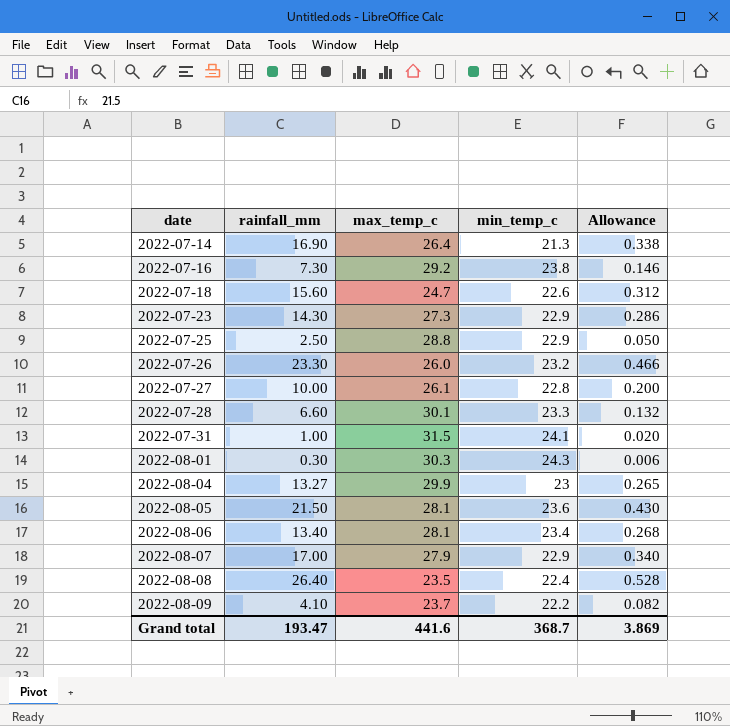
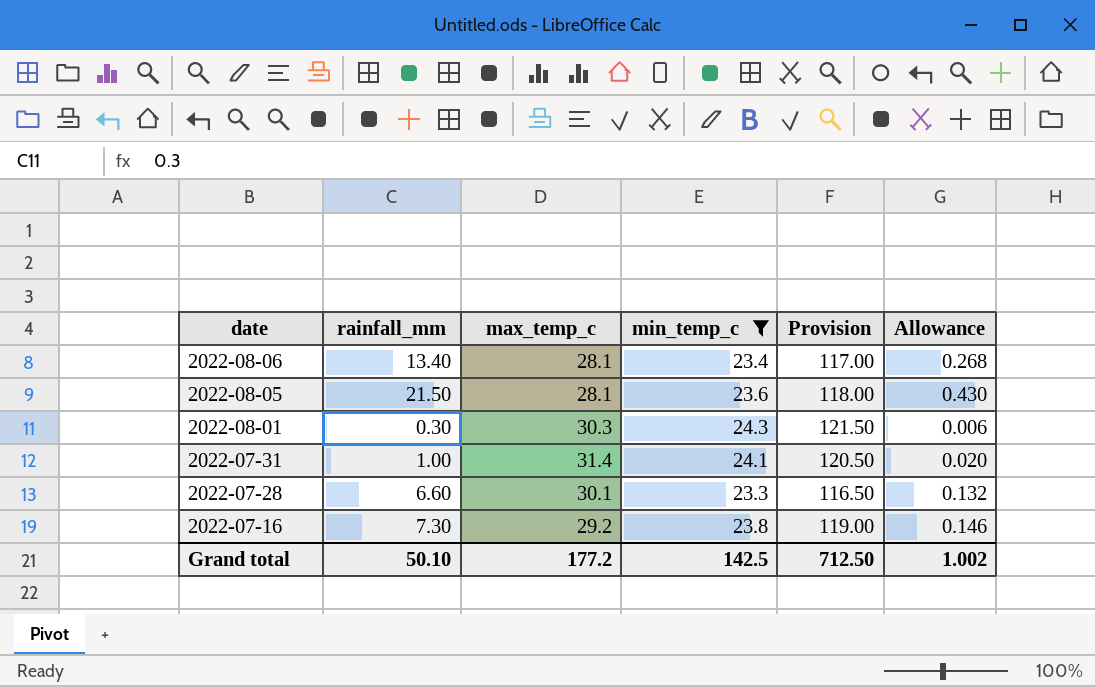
filter: none -> min_temp_c >= 23.3
row order: date ascending -> date descending
column Provision | formula: none -> [min_temp_c] * 5
2022-07-31 | max_temp_c: 31.5 -> 31.4
Grand total | rainfall_mm: 193.47 -> 50.10
Grand total | max_temp_c: 441.6 -> 177.2
Grand total | min_temp_c: 368.7 -> 142.5
Grand total | Allowance: 3.869 -> 1.002

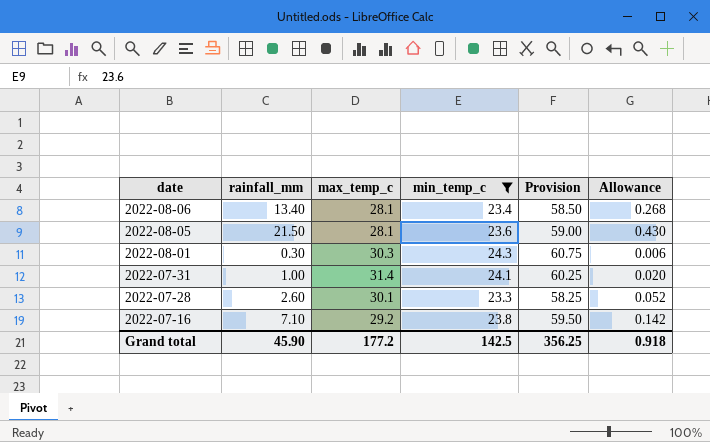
column Provision | formula: [min_temp_c] * 5 -> [min_temp_c] * 2.5
2022-07-28 | rainfall_mm: 6.60 -> 2.60
2022-07-28 | Allowance: 0.132 -> 0.052
2022-07-16 | rainfall_mm: 7.30 -> 7.10
2022-07-16 | Allowance: 0.146 -> 0.142
Grand total | rainfall_mm: 50.10 -> 45.90
Grand total | Provision: 712.50 -> 356.25
Grand total | Allowance: 1.002 -> 0.918

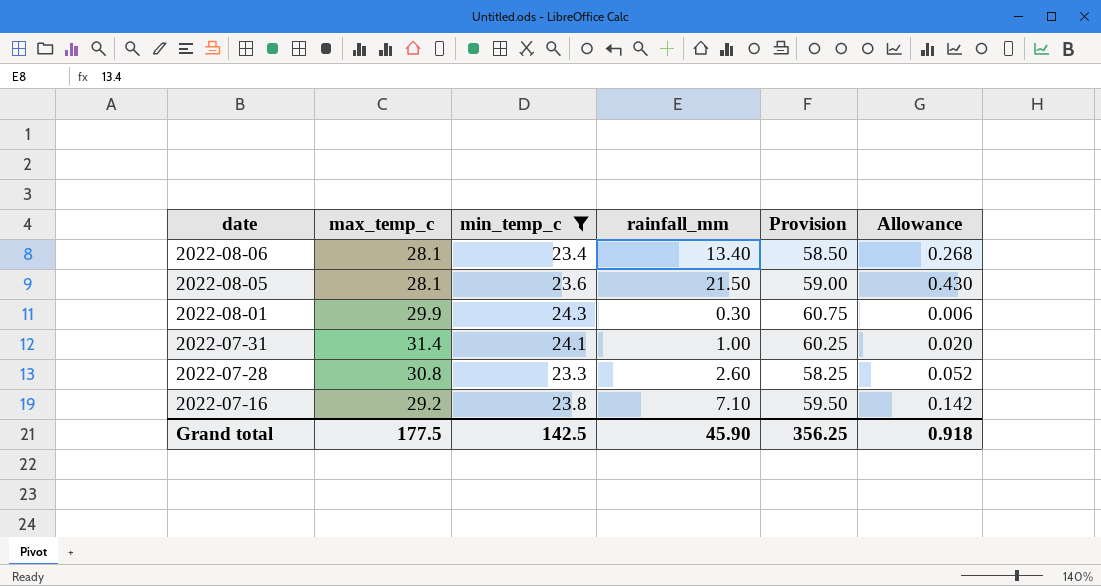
column rainfall_mm | position: 2 -> 4
2022-08-01 | max_temp_c: 30.3 -> 29.9
2022-07-28 | max_temp_c: 30.1 -> 30.8
Grand total | max_temp_c: 177.2 -> 177.5

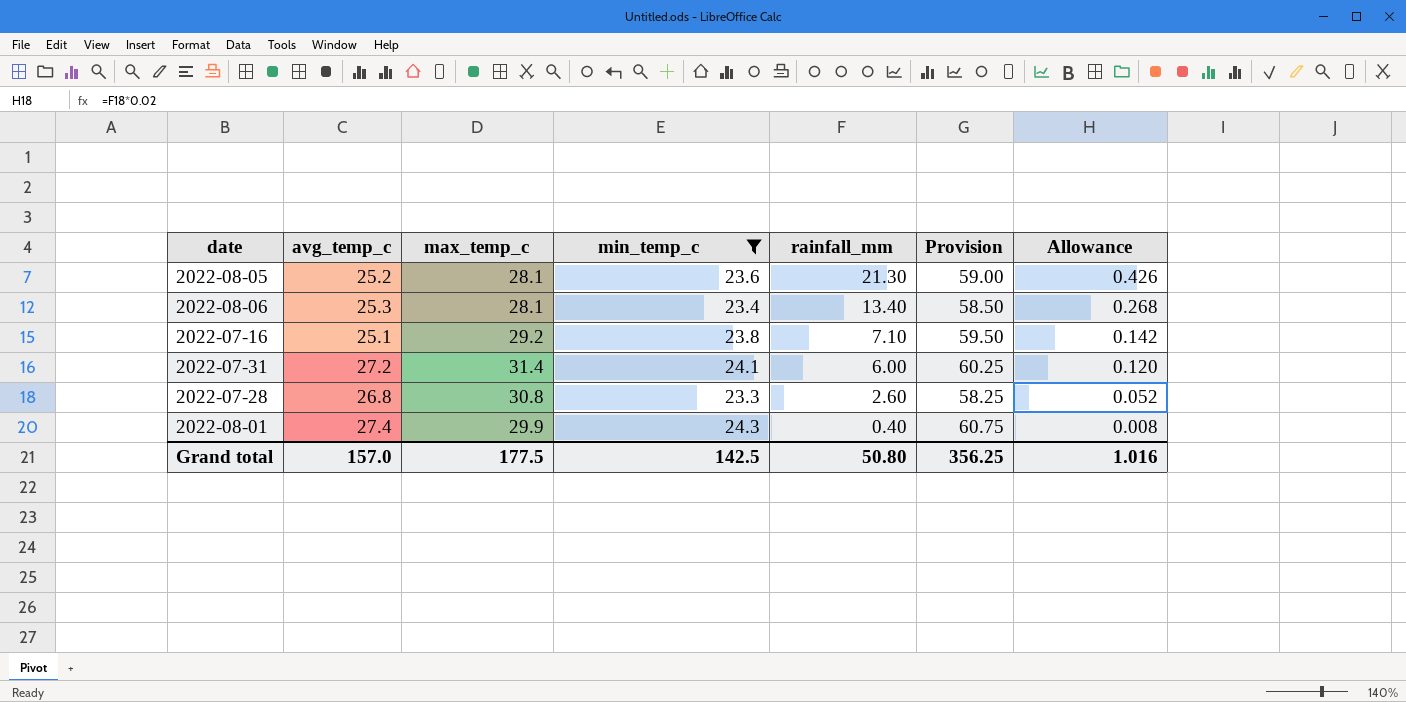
row order: date descending -> rainfall_mm descending
column avg_temp_c | position: none -> 2
2022-08-05 | rainfall_mm: 21.50 -> 21.30
2022-08-05 | Allowance: 0.430 -> 0.426
2022-07-31 | rainfall_mm: 1.00 -> 6.00
2022-07-31 | Allowance: 0.020 -> 0.120
2022-08-01 | rainfall_mm: 0.30 -> 0.40
2022-08-01 | Allowance: 0.006 -> 0.008
Grand total | rainfall_mm: 45.90 -> 50.80
Grand total | Allowance: 0.918 -> 1.016

